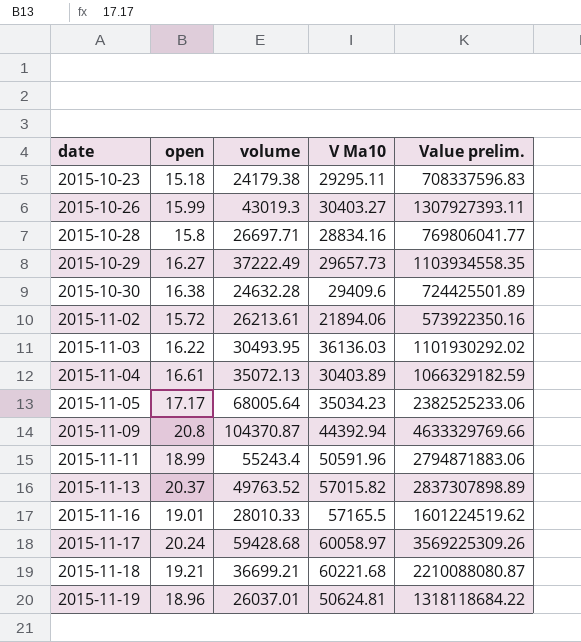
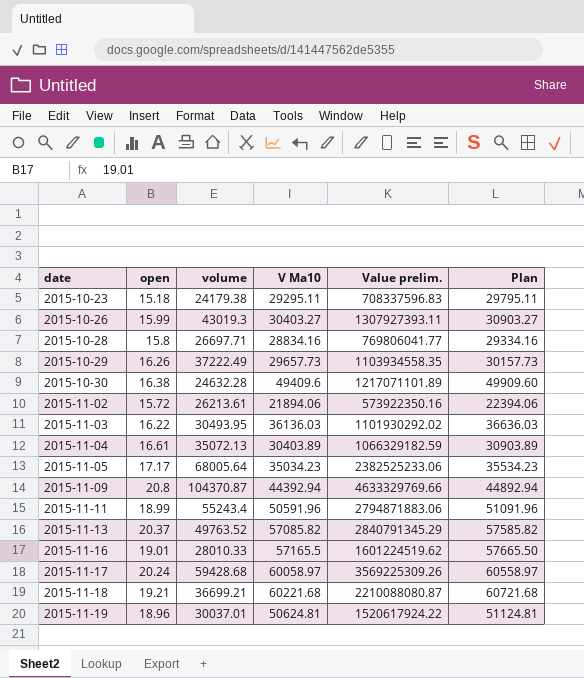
column Plan | formula: none -> [V Ma10] + 500
2015-10-29 | open: 16.27 -> 16.26
2015-10-30 | V Ma10: 29409.6 -> 49409.6
2015-10-30 | Value prelim.: 724425501.89 -> 1217071101.89
2015-11-13 | V Ma10: 57015.82 -> 57085.82
2015-11-13 | Value prelim.: 2837307898.89 -> 2840791345.29
2015-11-19 | volume: 26037.01 -> 30037.01
2015-11-19 | Value prelim.: 1318118684.22 -> 1520617924.22

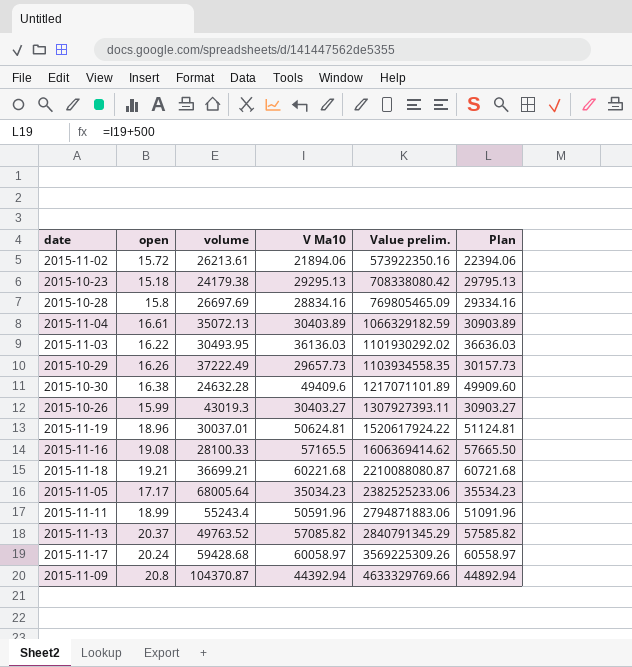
row order: date ascending -> Value prelim. ascending
2015-10-23 | V Ma10: 29295.11 -> 29295.13
2015-10-23 | Value prelim.: 708337596.83 -> 708338080.42
2015-10-23 | Plan: 29795.11 -> 29795.13
2015-10-28 | volume: 26697.71 -> 26697.69
2015-10-28 | Value prelim.: 769806041.77 -> 769805465.09
2015-11-16 | open: 19.01 -> 19.08
2015-11-16 | volume: 28010.33 -> 28100.33
2015-11-16 | Value prelim.: 1601224519.62 -> 1606369414.62

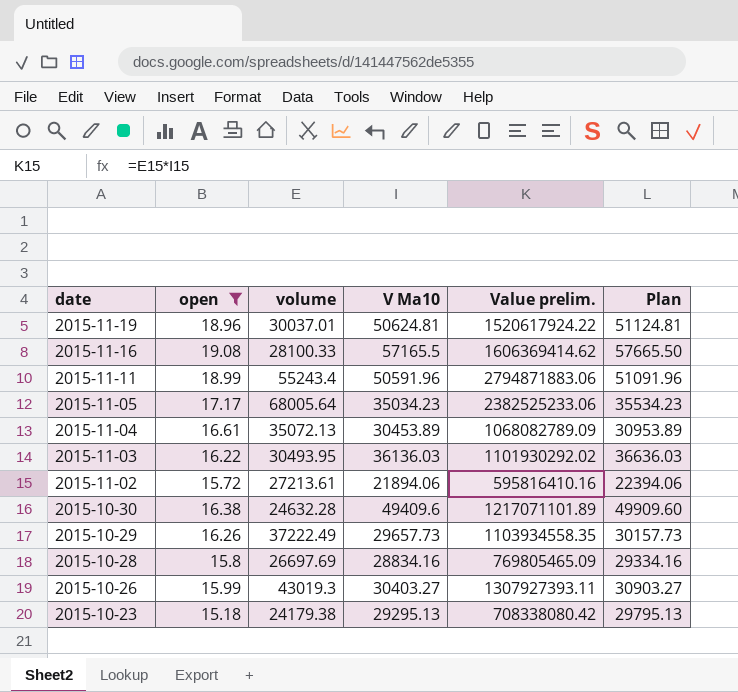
filter: none -> open <= 19.08
row order: Value prelim. ascending -> date descending
2015-11-04 | V Ma10: 30403.89 -> 30453.89
2015-11-04 | Value prelim.: 1066329182.59 -> 1068082789.09
2015-11-04 | Plan: 30903.89 -> 30953.89
2015-11-02 | volume: 26213.61 -> 27213.61
2015-11-02 | Value prelim.: 573922350.16 -> 595816410.16

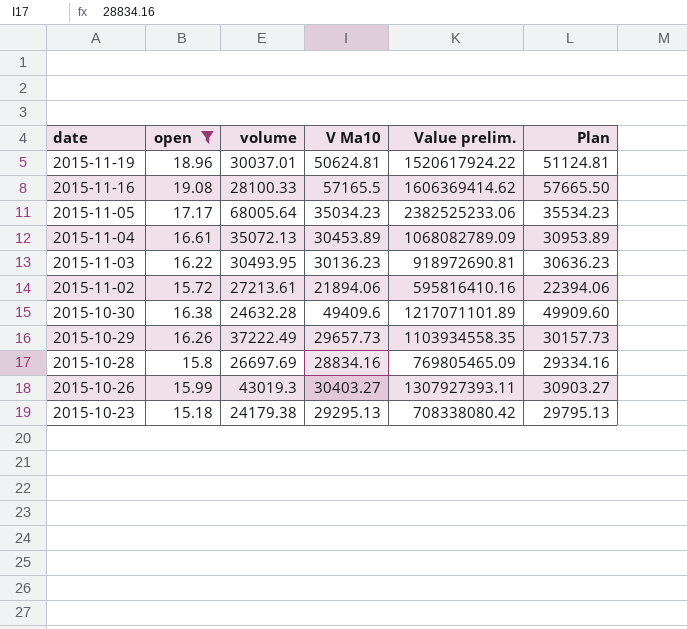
row 2015-11-11: 18.99 | 55243.4 | 50591.96 | 2794871883.06 | 51091.96 -> none
2015-11-03 | V Ma10: 36136.03 -> 30136.23
2015-11-03 | Value prelim.: 1101930292.02 -> 918972690.81
2015-11-03 | Plan: 36636.03 -> 30636.23

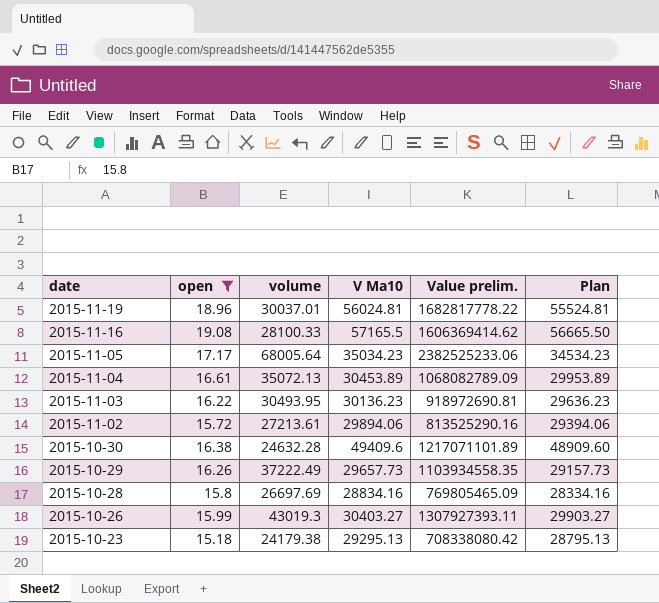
column Plan | formula: [V Ma10] + 500 -> [V Ma10] - 500
2015-11-19 | V Ma10: 50624.81 -> 56024.81
2015-11-19 | Value prelim.: 1520617924.22 -> 1682817778.22
2015-11-02 | V Ma10: 21894.06 -> 29894.06
2015-11-02 | Value prelim.: 595816410.16 -> 813525290.16

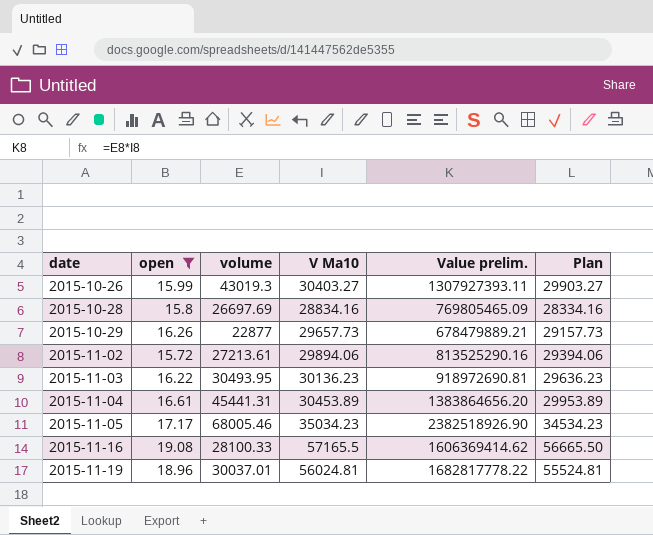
row order: date descending -> date ascending
row 2015-10-30: 16.38 | 24632.28 | 49409.6 | 1217071101.89 | 48909.60 -> none
row 2015-10-23: 15.18 | 24179.38 | 29295.13 | 708338080.42 | 28795.13 -> none
2015-10-29 | volume: 37222.49 -> 22877
2015-10-29 | Value prelim.: 1103934558.35 -> 678479889.21
2015-11-04 | volume: 35072.13 -> 45441.31
2015-11-04 | Value prelim.: 1068082789.09 -> 1383864656.20
2015-11-05 | volume: 68005.64 -> 68005.46
2015-11-05 | Value prelim.: 2382525233.06 -> 2382518926.90

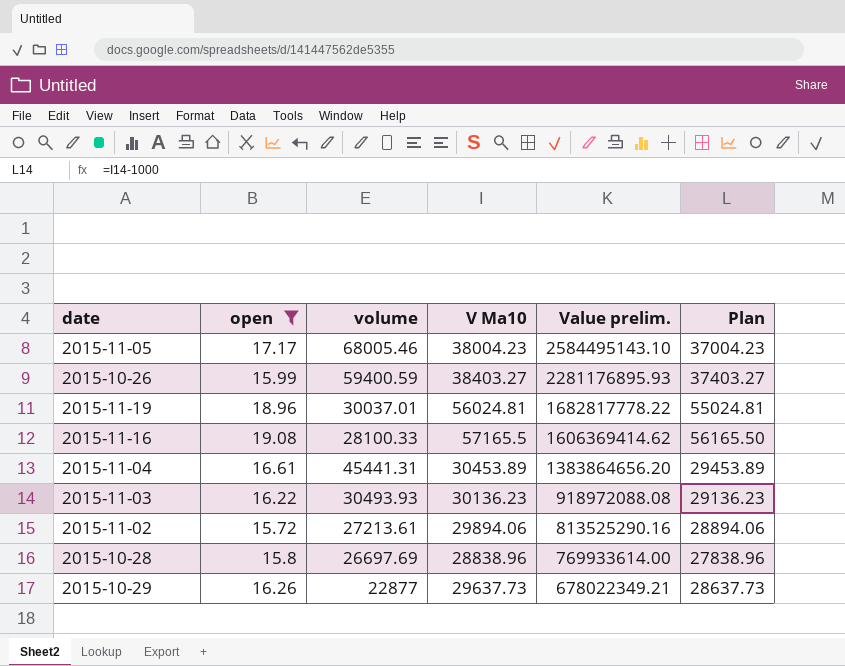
row order: date ascending -> Value prelim. descending
column Plan | formula: [V Ma10] - 500 -> [V Ma10] - 1000
2015-11-05 | V Ma10: 35034.23 -> 38004.23
2015-11-05 | Value prelim.: 2382518926.90 -> 2584495143.10
2015-10-26 | volume: 43019.3 -> 59400.59
2015-10-26 | V Ma10: 30403.27 -> 38403.27
2015-10-26 | Value prelim.: 1307927393.11 -> 2281176895.93
2015-11-03 | volume: 30493.95 -> 30493.93
2015-11-03 | Value prelim.: 918972690.81 -> 918972088.08
2015-10-28 | V Ma10: 28834.16 -> 28838.96
2015-10-28 | Value prelim.: 769805465.09 -> 769933614.00
2015-10-29 | V Ma10: 29657.73 -> 29637.73
2015-10-29 | Value prelim.: 678479889.21 -> 678022349.21

